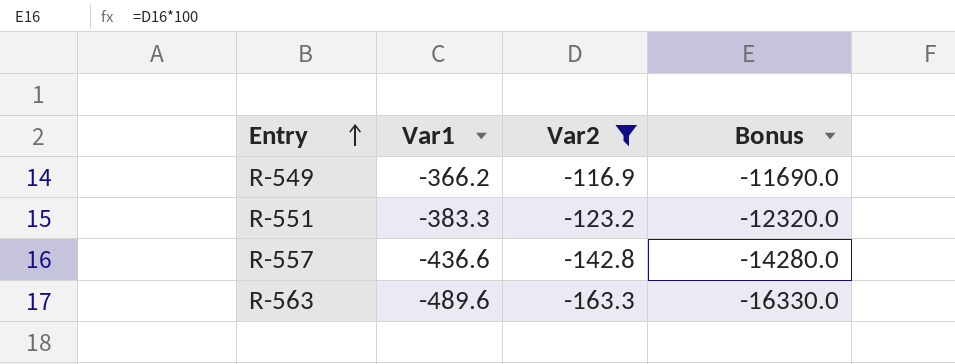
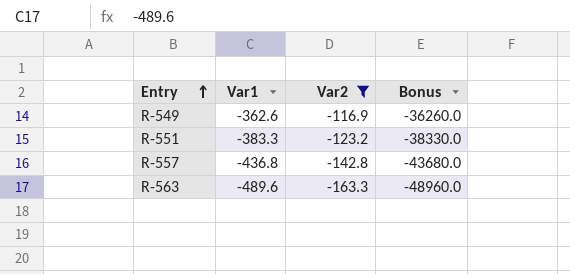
column Bonus | formula: [Var2] * 100 -> [Var1] * 100
R-549 | Var1: -366.2 -> -362.6
R-557 | Var1: -436.6 -> -436.8

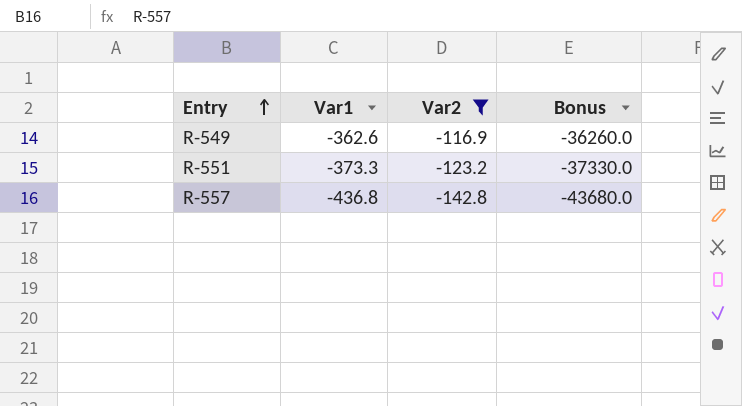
row R-563: -489.6 | -163.3 | -48960.0 -> none
R-551 | Var1: -383.3 -> -373.3
R-551 | Bonus: -38330.0 -> -37330.0

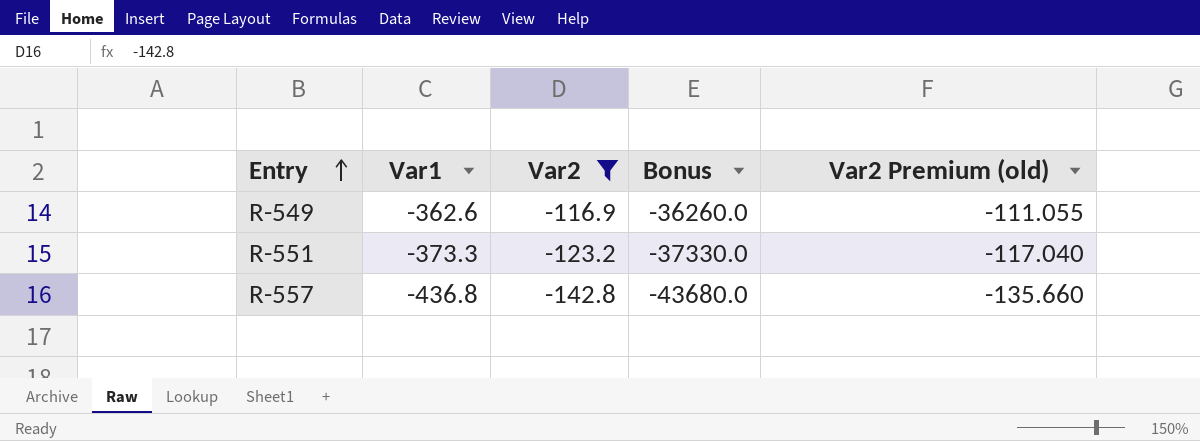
column Var2 Premium (old) | formula: none -> [Var2] * 0.95

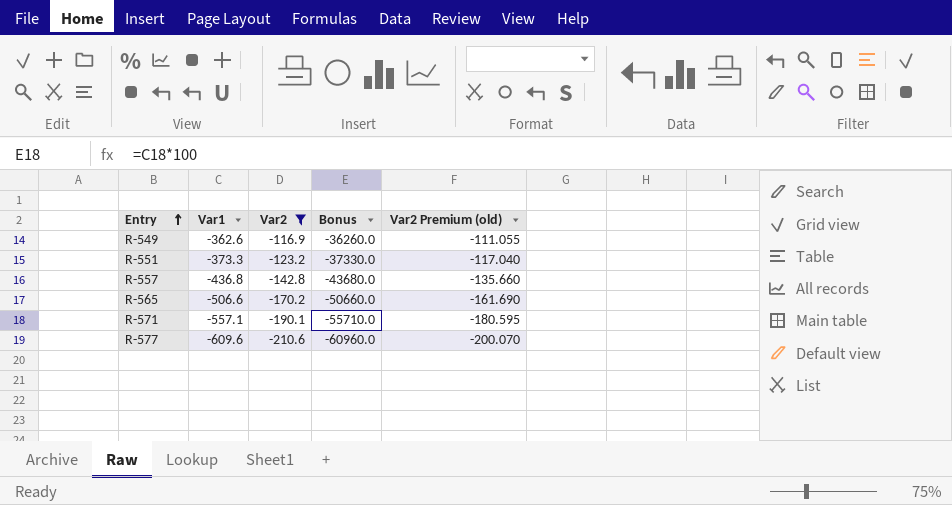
row R-565: none -> -506.6 | -170.2 | -50660.0 | -161.690
row R-571: none -> -557.1 | -190.1 | -55710.0 | -180.595
row R-577: none -> -609.6 | -210.6 | -60960.0 | -200.070

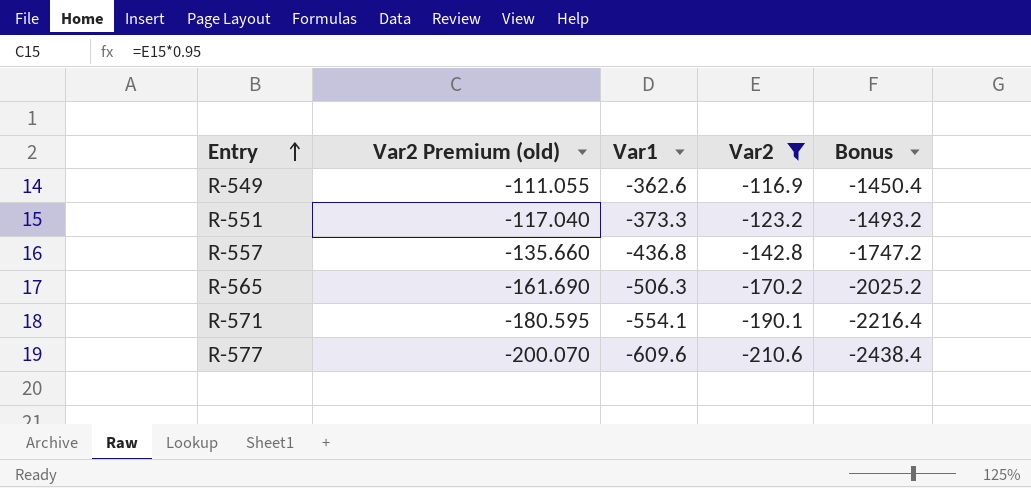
column Var2 Premium (old) | position: 5 -> 2
column Bonus | formula: [Var1] * 100 -> [Var1] * 4
R-565 | Var1: -506.6 -> -506.3
R-571 | Var1: -557.1 -> -554.1

